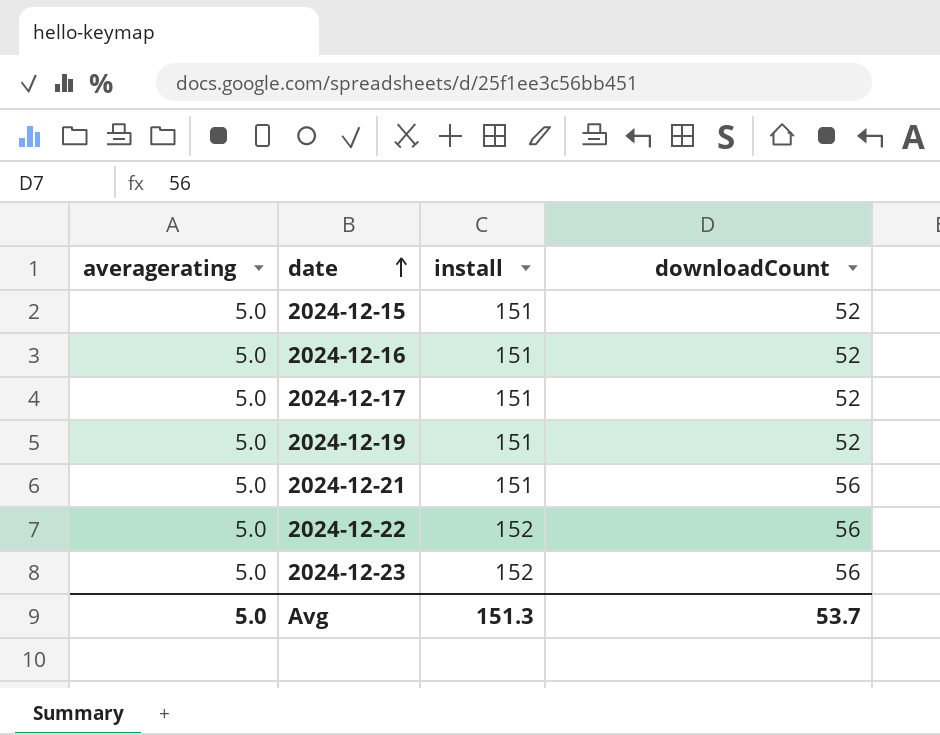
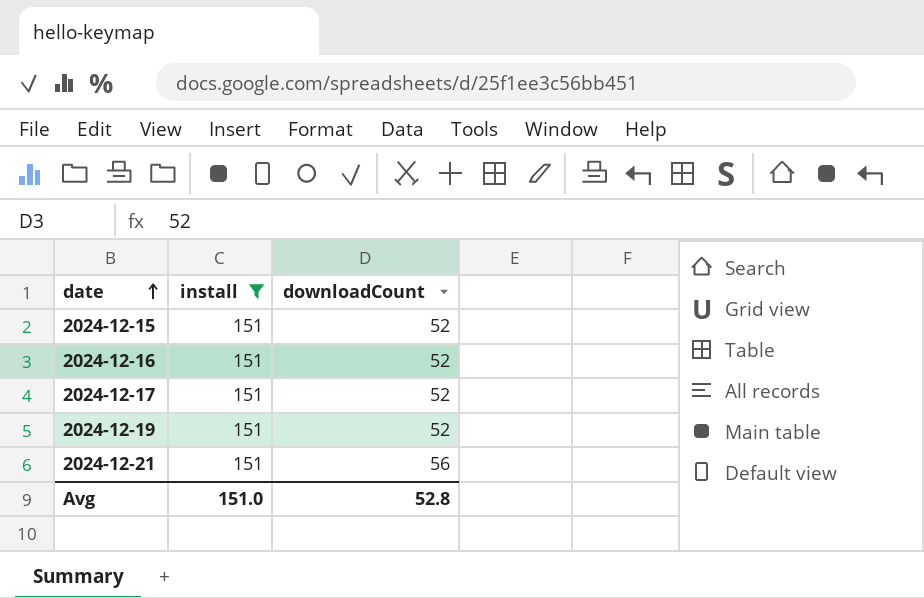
filter: none -> install = 151
column averagerating | position: 1 -> none
Avg | install: 151.3 -> 151.0
Avg | downloadCount: 53.7 -> 52.8

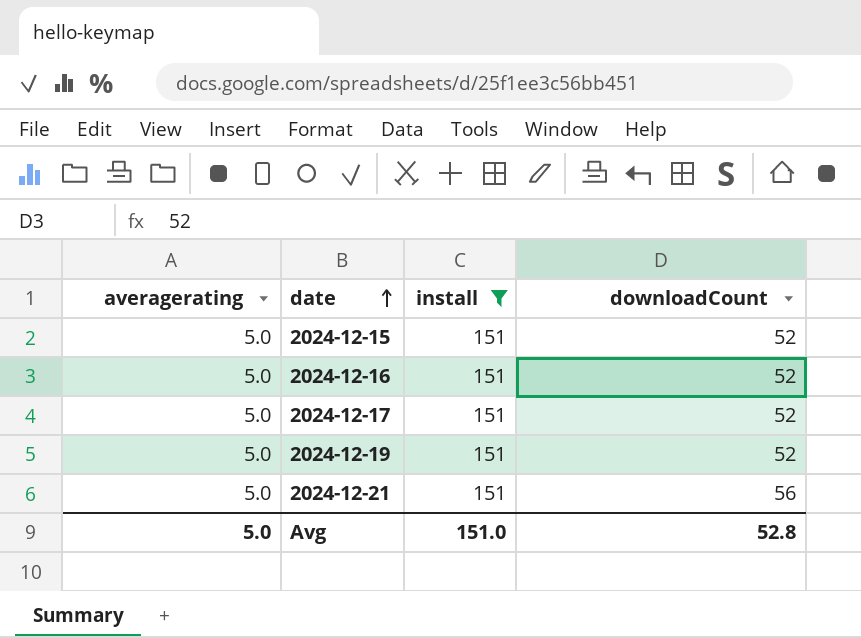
column averagerating | position: none -> 1

